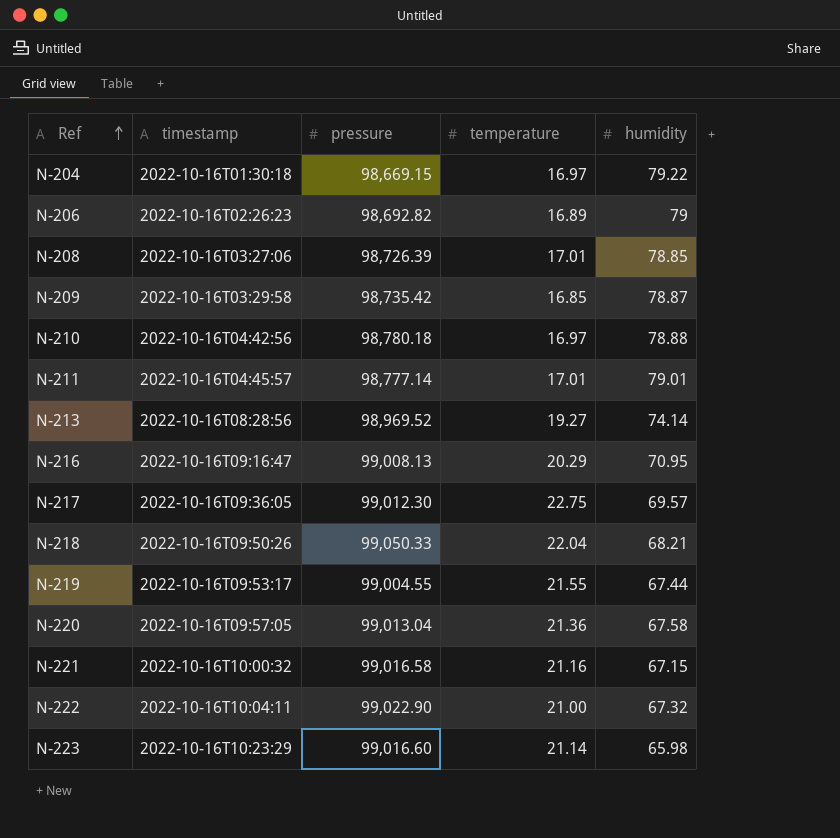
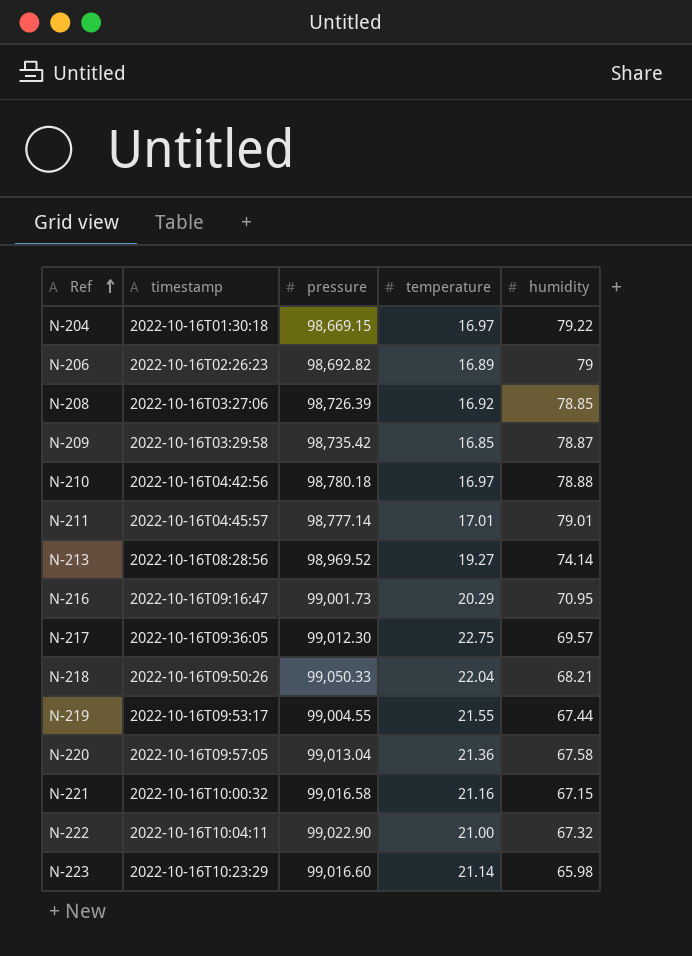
N-208 | temperature: 17.01 -> 16.92
N-216 | pressure: 99,008.13 -> 99,001.73

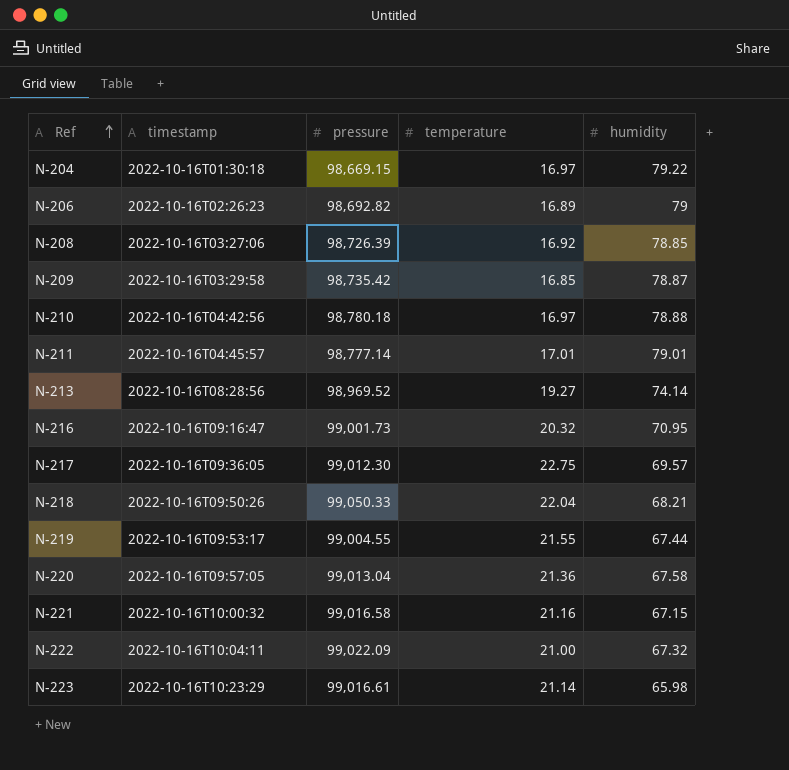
N-216 | temperature: 20.29 -> 20.32
N-222 | pressure: 99,022.90 -> 99,022.09
N-223 | pressure: 99,016.60 -> 99,016.61

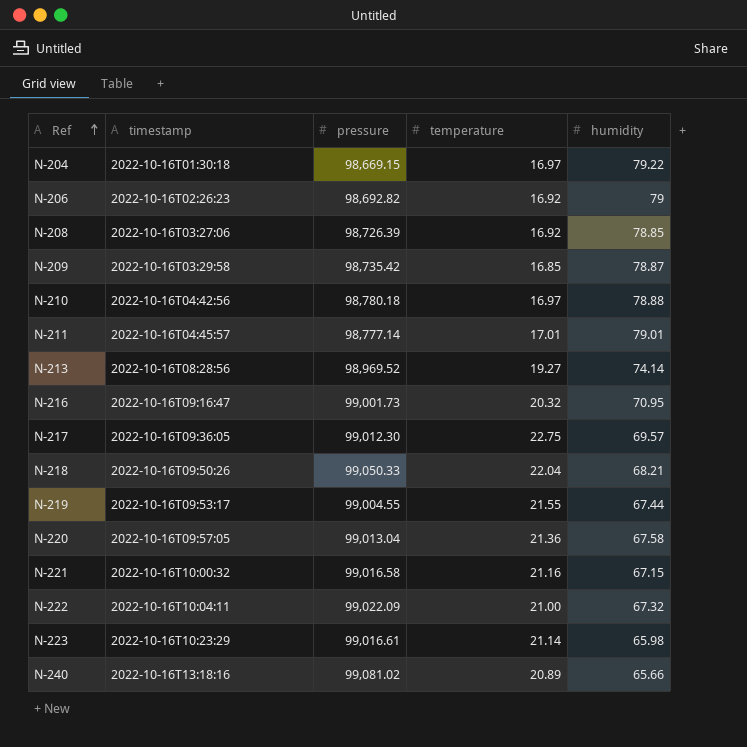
N-206 | temperature: 16.89 -> 16.92
row N-240: none -> 2022-10-16T13:18:16 | 99,081.02 | 20.89 | 65.66

